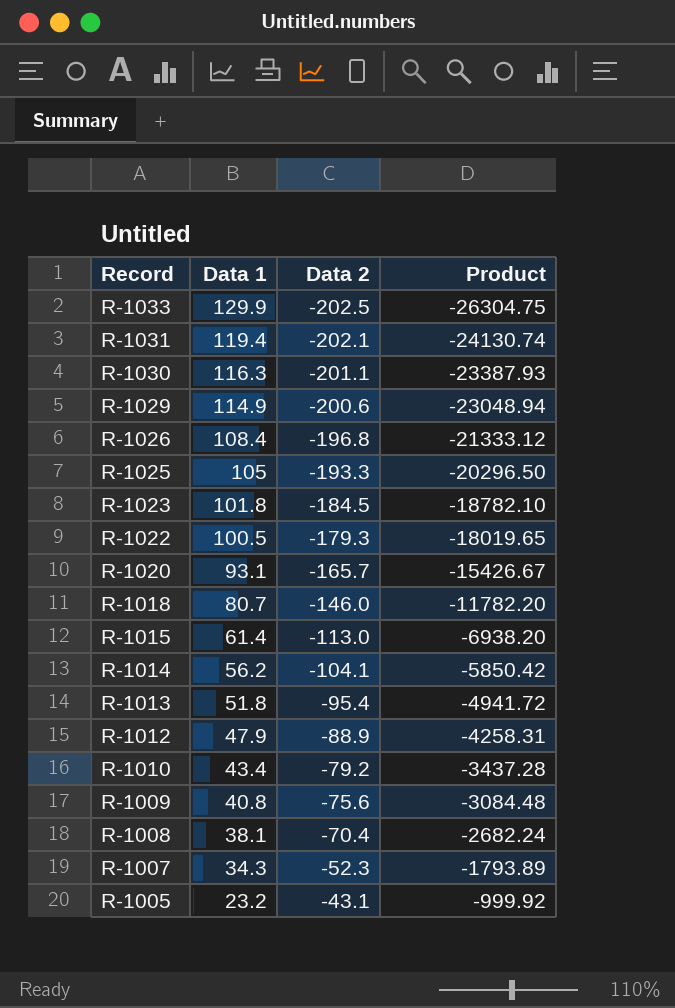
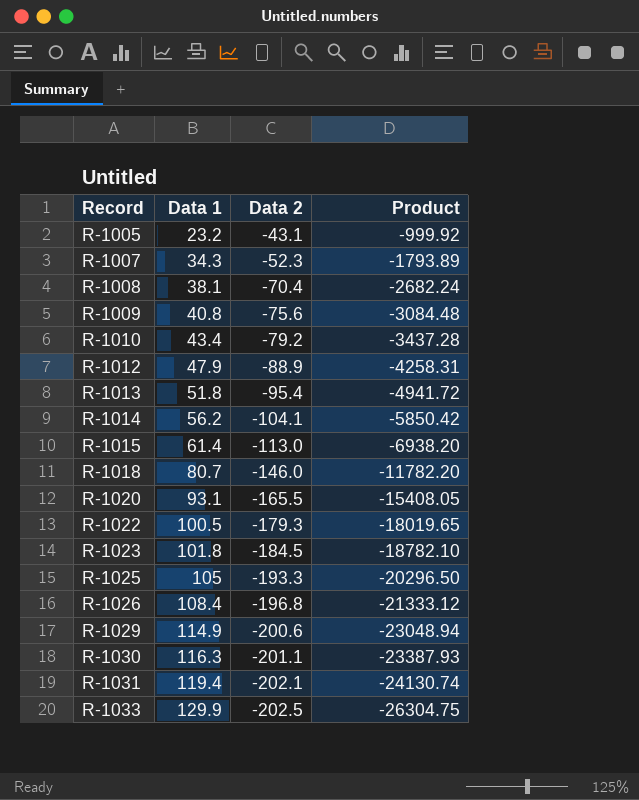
row order: Record descending -> Record ascending
R-1020 | Data 2: -165.7 -> -165.5
R-1020 | Product: -15426.67 -> -15408.05

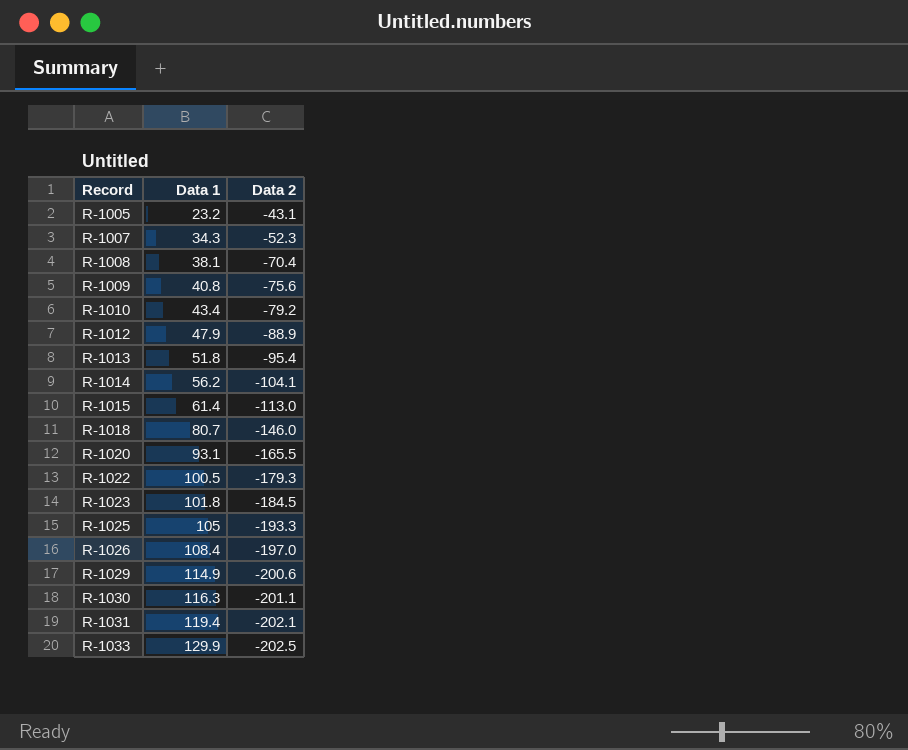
column Product | formula: [Data 1] * [Data 2] -> none
R-1026 | Data 2: -196.8 -> -197.0

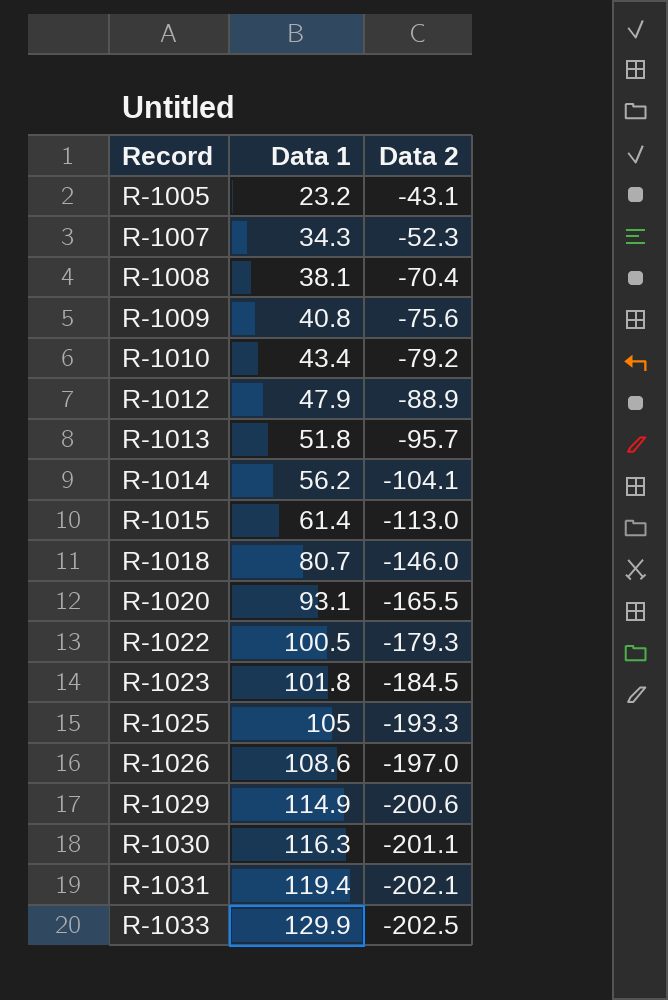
R-1013 | Data 2: -95.4 -> -95.7
R-1026 | Data 1: 108.4 -> 108.6

